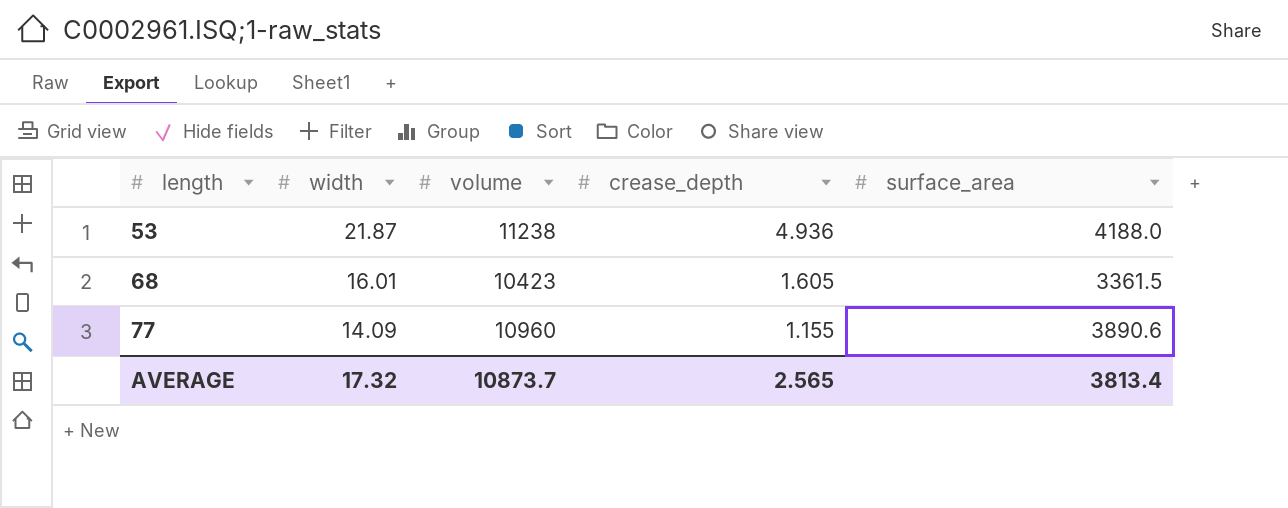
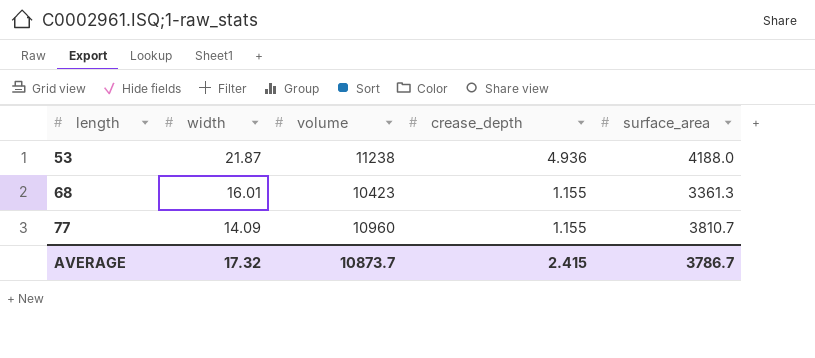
68 | crease_depth: 1.605 -> 1.155
68 | surface_area: 3361.5 -> 3361.3
77 | surface_area: 3890.6 -> 3810.7
AVERAGE | crease_depth: 2.565 -> 2.415
AVERAGE | surface_area: 3813.4 -> 3786.7

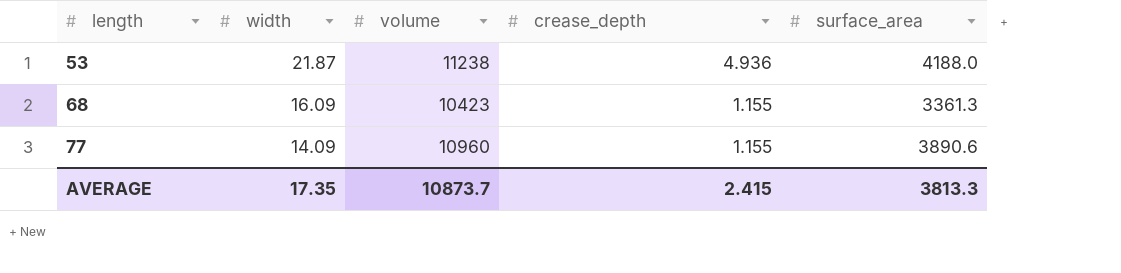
68 | width: 16.01 -> 16.09
77 | surface_area: 3810.7 -> 3890.6
AVERAGE | width: 17.32 -> 17.35
AVERAGE | surface_area: 3786.7 -> 3813.3

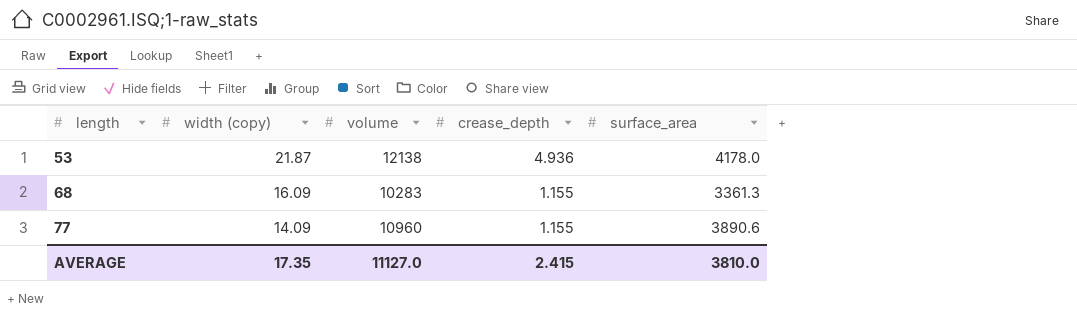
column name: width -> width (copy)
53 | volume: 11238 -> 12138
53 | surface_area: 4188.0 -> 4178.0
68 | volume: 10423 -> 10283
AVERAGE | volume: 10873.7 -> 11127.0
AVERAGE | surface_area: 3813.3 -> 3810.0

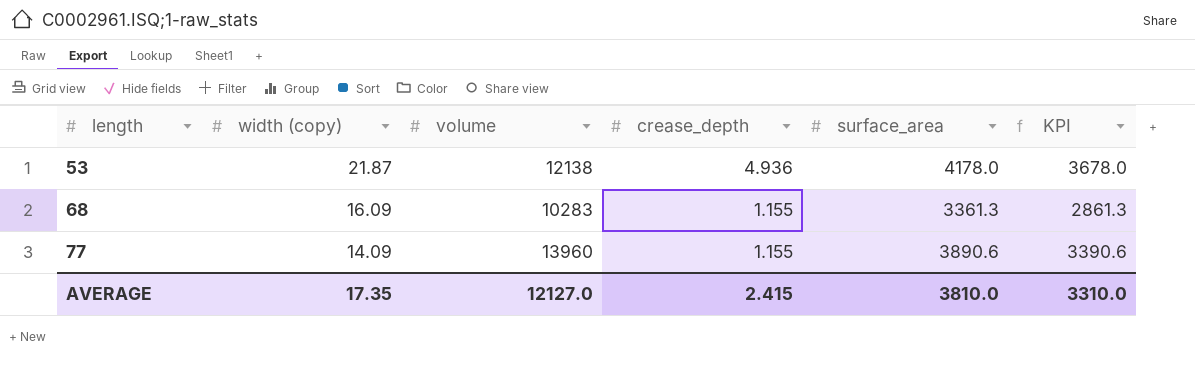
column KPI | formula: none -> [surface_area] - 500
77 | volume: 10960 -> 13960
AVERAGE | volume: 11127.0 -> 12127.0

